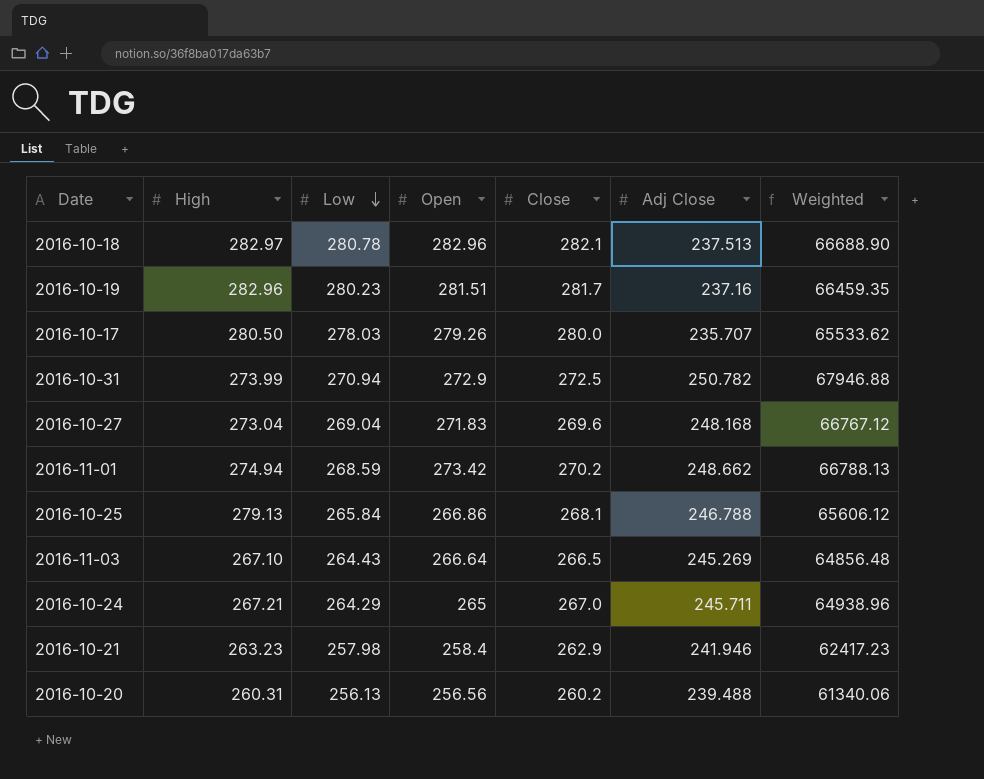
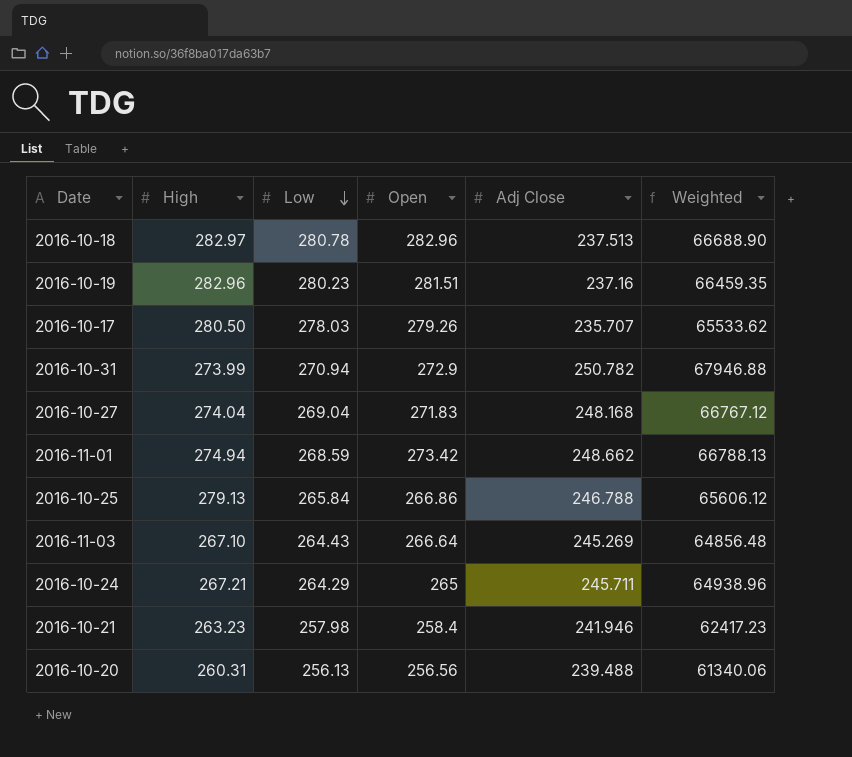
column Close | position: 5 -> none
2016-10-27 | High: 273.04 -> 274.04

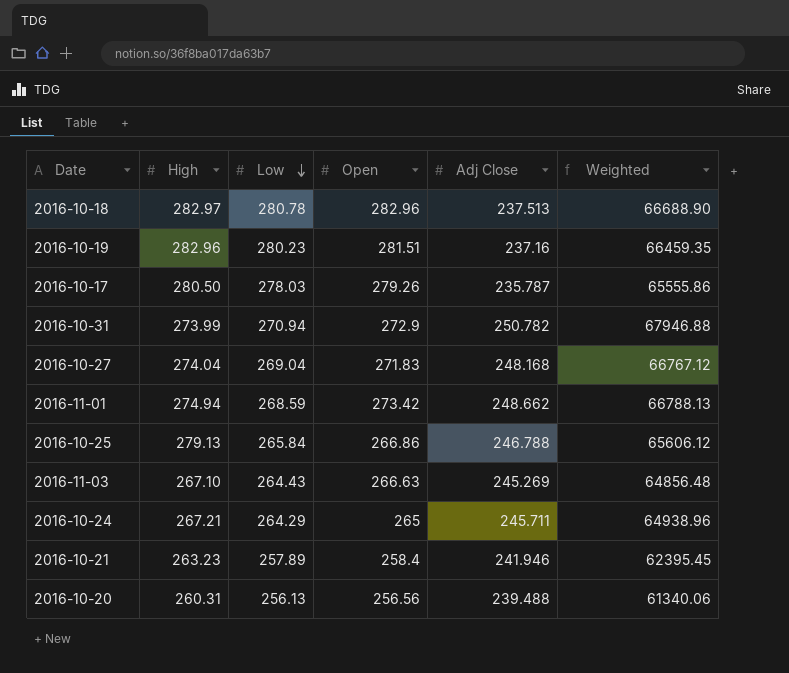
2016-10-17 | Adj Close: 235.707 -> 235.787
2016-10-17 | Weighted: 65533.62 -> 65555.86
2016-11-03 | Open: 266.64 -> 266.63
2016-10-21 | Low: 257.98 -> 257.89
2016-10-21 | Weighted: 62417.23 -> 62395.45

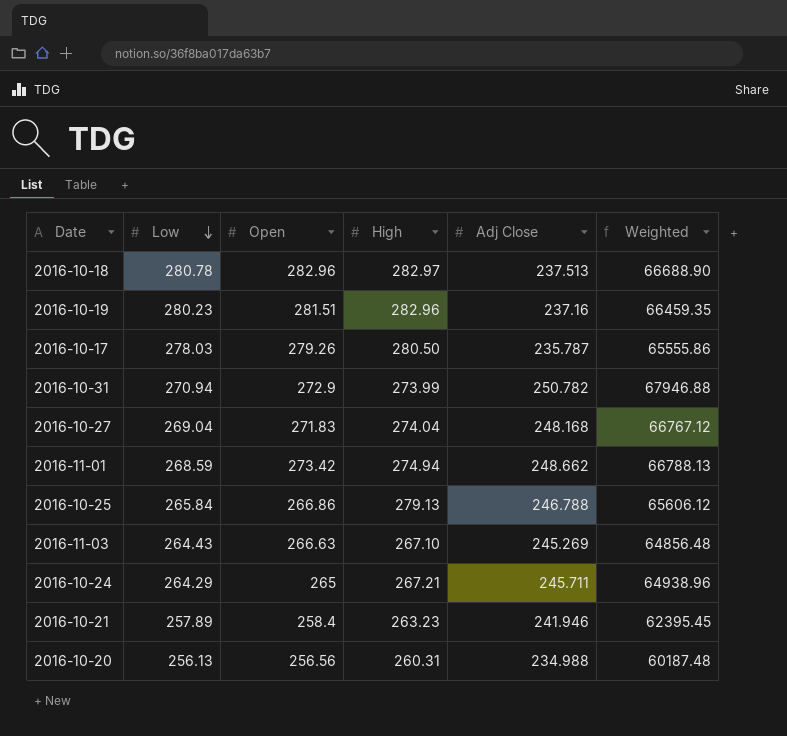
column High | position: 2 -> 4
2016-10-20 | Adj Close: 239.488 -> 234.988
2016-10-20 | Weighted: 61340.06 -> 60187.48

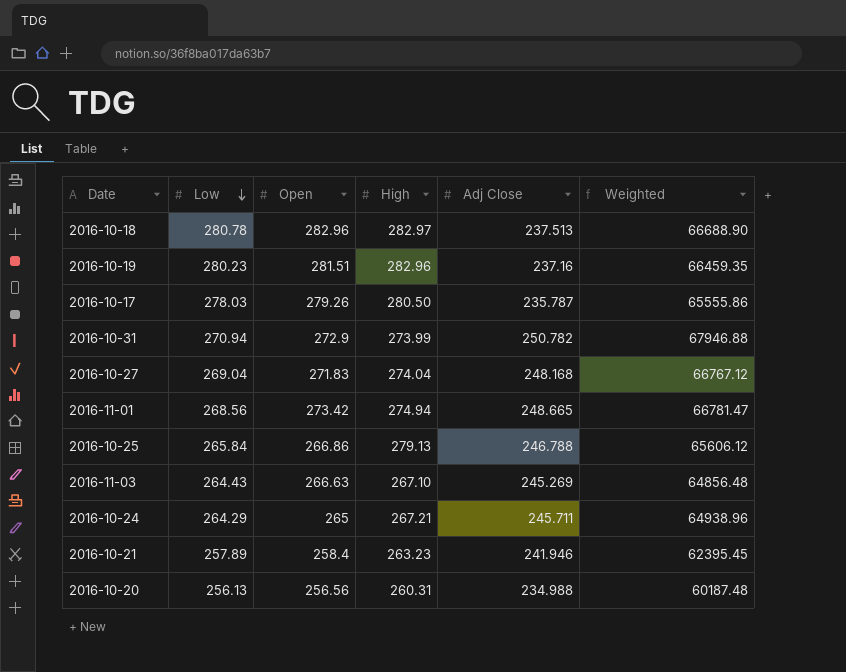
2016-11-01 | Low: 268.59 -> 268.56
2016-11-01 | Adj Close: 248.662 -> 248.665
2016-11-01 | Weighted: 66788.13 -> 66781.47

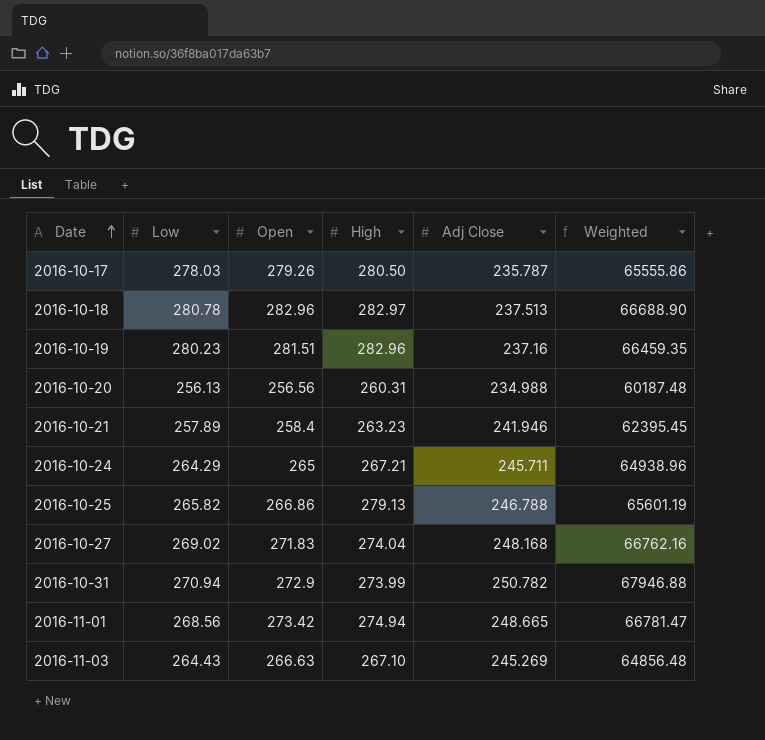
row order: Low descending -> Date ascending
2016-10-25 | Low: 265.84 -> 265.82
2016-10-25 | Weighted: 65606.12 -> 65601.19
2016-10-27 | Low: 269.04 -> 269.02
2016-10-27 | Weighted: 66767.12 -> 66762.16

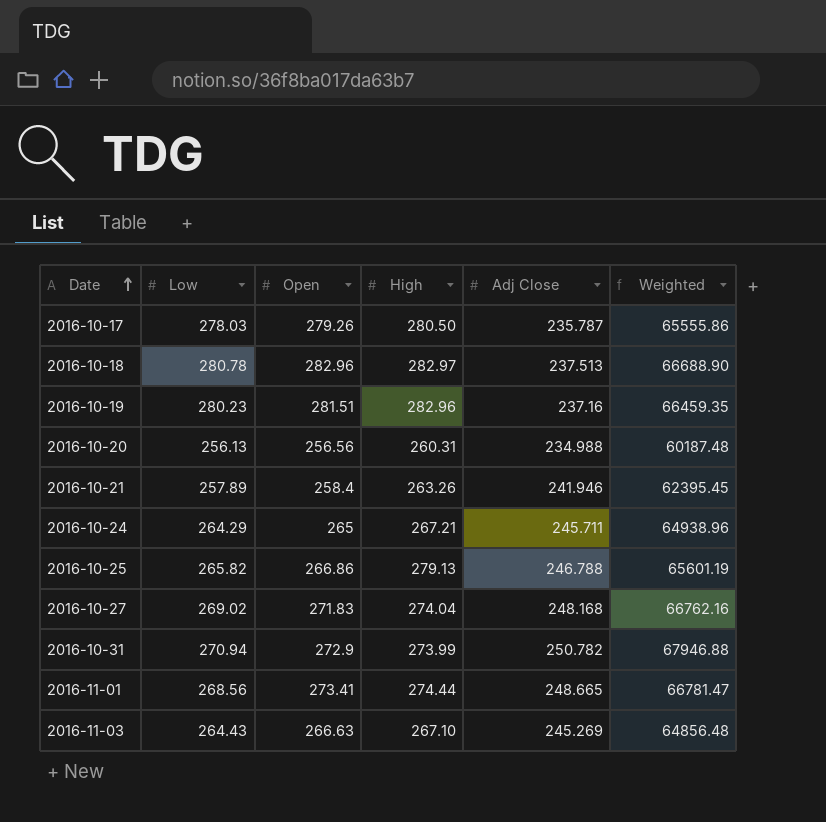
2016-10-21 | High: 263.23 -> 263.26
2016-11-01 | Open: 273.42 -> 273.41
2016-11-01 | High: 274.94 -> 274.44

